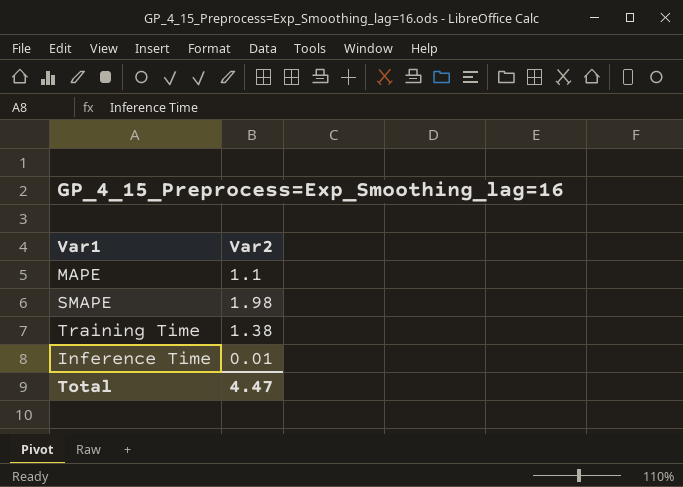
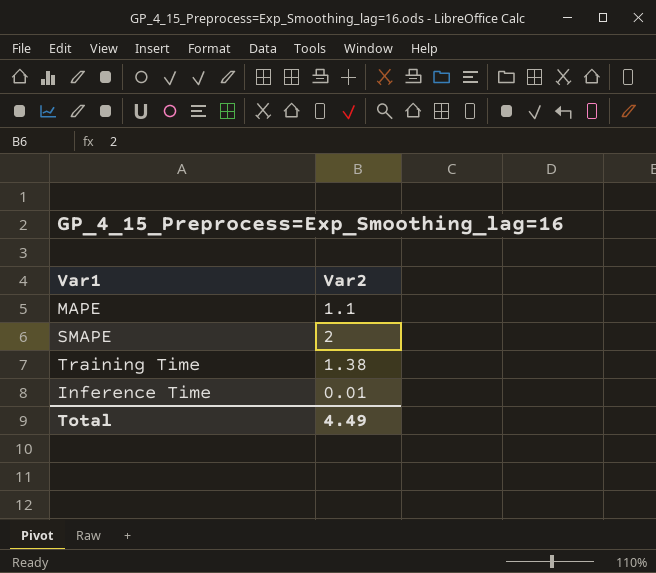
SMAPE | Var2: 1.98 -> 2
Total | Var2: 4.47 -> 4.49

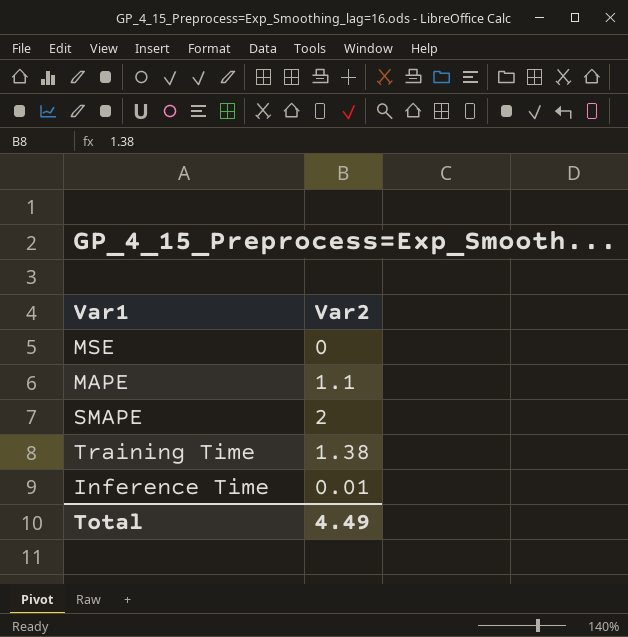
row MSE: none -> 0

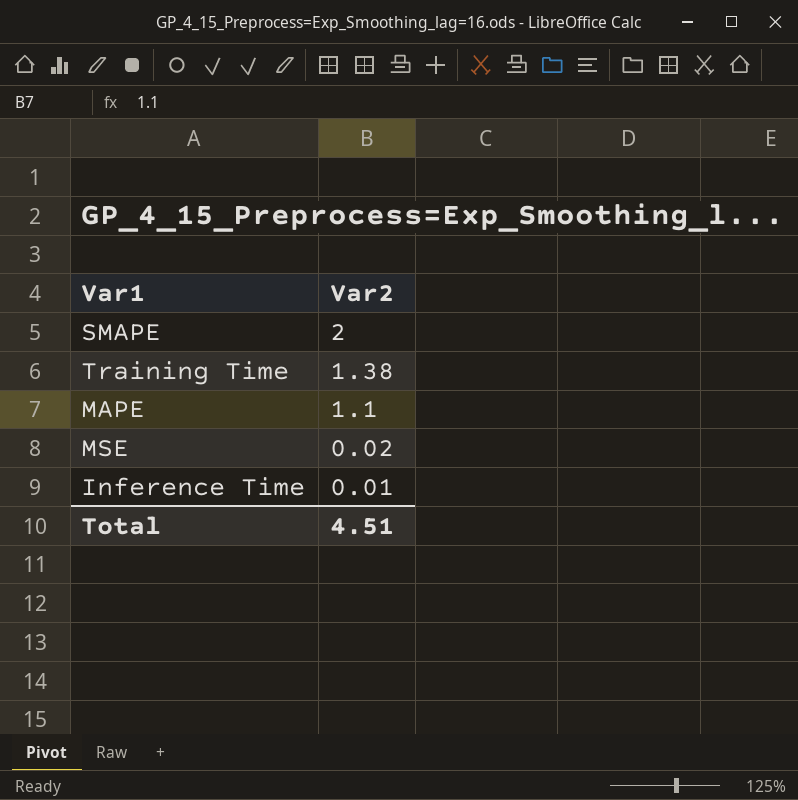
row order: none -> Var2 descending
MSE | Var2: 0 -> 0.02
Total | Var2: 4.49 -> 4.51

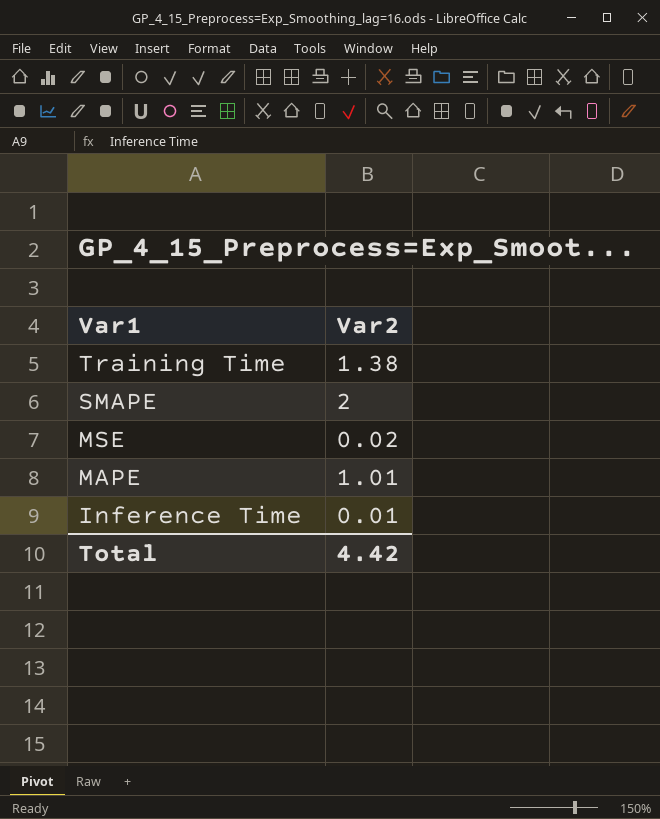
row order: Var2 descending -> Var1 descending
MAPE | Var2: 1.1 -> 1.01
Total | Var2: 4.51 -> 4.42

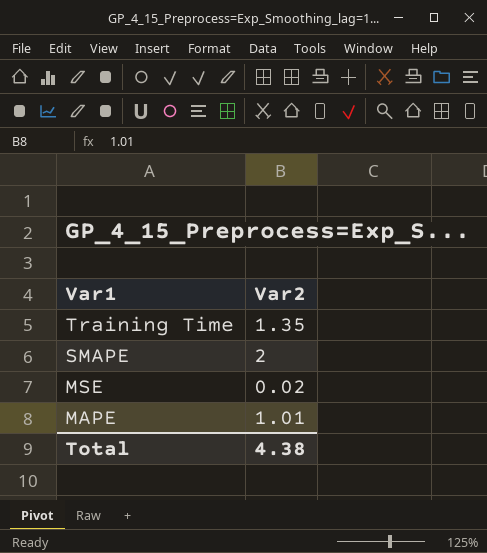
row Inference Time: 0.01 -> none
Training Time | Var2: 1.38 -> 1.35
Total | Var2: 4.42 -> 4.38

